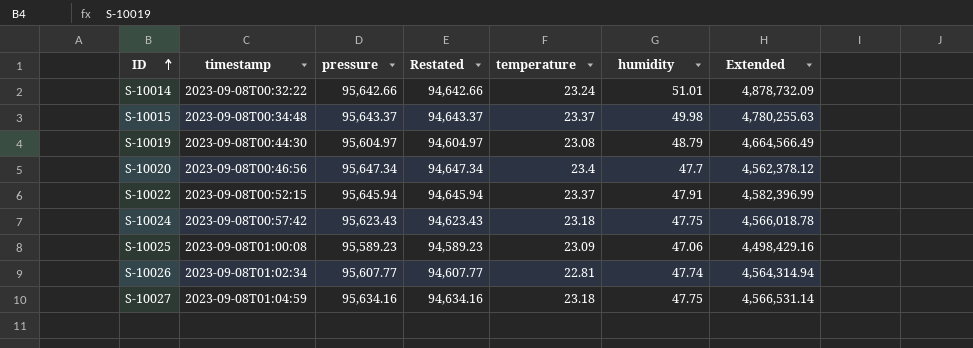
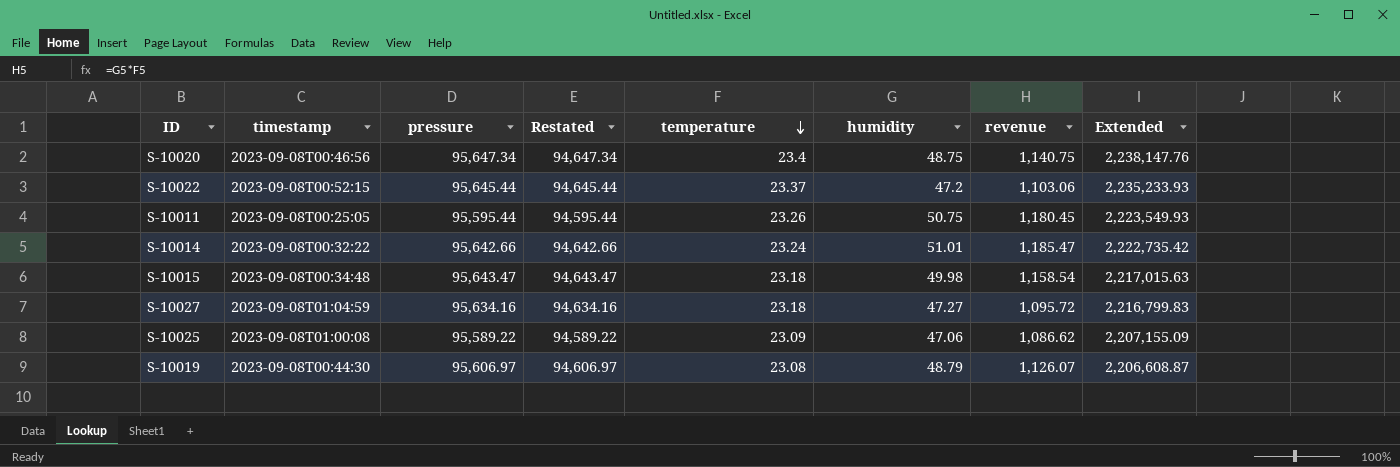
row order: ID ascending -> temperature descending
column revenue | formula: none -> [temperature] * [humidity]
column Extended | formula: [pressure] * [humidity] -> [pressure] * [temperature]
row S-10024: 2023-09-08T00:57:42 | 95,623.43 | 94,623.43 | 23.18 | 47.75 | 4,566,018.78 -> none
row S-10026: 2023-09-08T01:02:34 | 95,607.77 | 94,607.77 | 22.81 | 47.74 | 4,564,314.94 -> none
S-10020 | humidity: 47.7 -> 48.75
S-10022 | pressure: 95,645.94 -> 95,645.44
S-10022 | Restated: 94,645.94 -> 94,645.44
S-10022 | humidity: 47.91 -> 47.2
row S-10011: none -> 2023-09-08T00:25:05 | 95,595.44 | 94,595.44 | 23.26 | 50.75 | 1,180.45 | 2,223,549.93
S-10015 | pressure: 95,643.37 -> 95,643.47
S-10015 | Restated: 94,643.37 -> 94,643.47
S-10015 | temperature: 23.37 -> 23.18
S-10027 | humidity: 47.75 -> 47.27
S-10025 | pressure: 95,589.23 -> 95,589.22
S-10025 | Restated: 94,589.23 -> 94,589.22
S-10019 | pressure: 95,604.97 -> 95,606.97
S-10019 | Restated: 94,604.97 -> 94,606.97

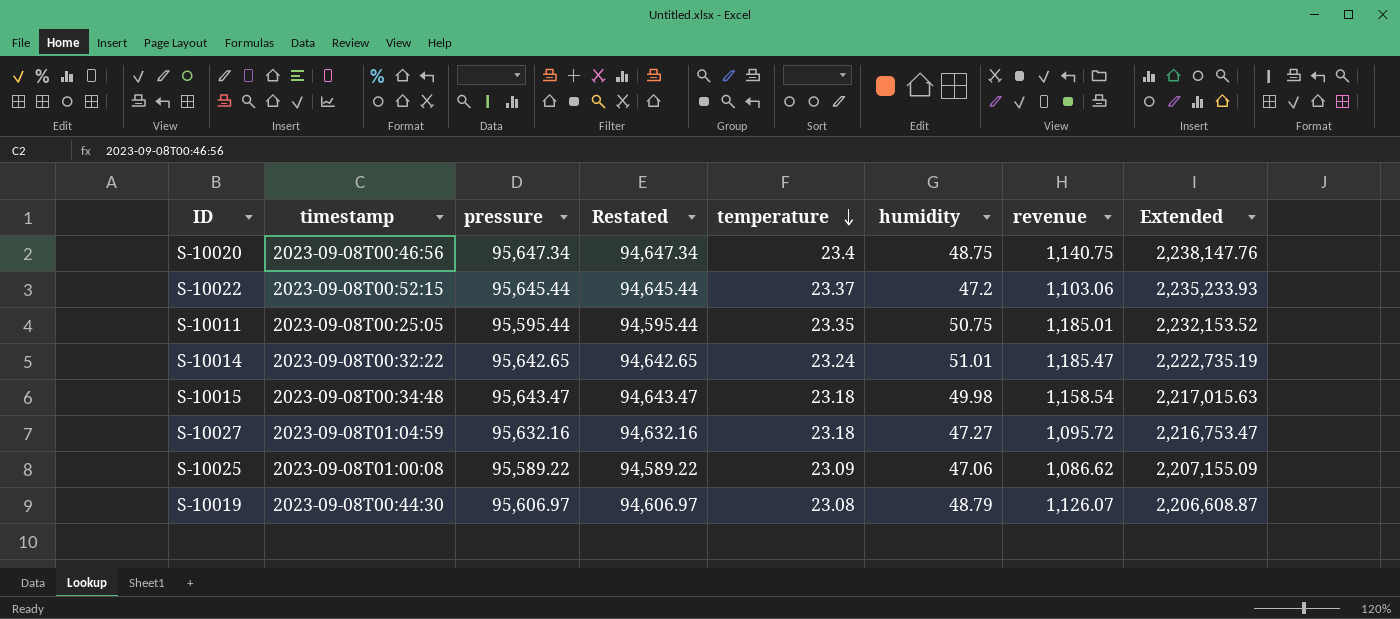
S-10011 | temperature: 23.26 -> 23.35
S-10011 | revenue: 1,180.45 -> 1,185.01
S-10011 | Extended: 2,223,549.93 -> 2,232,153.52
S-10014 | pressure: 95,642.66 -> 95,642.65
S-10014 | Restated: 94,642.66 -> 94,642.65
S-10014 | Extended: 2,222,735.42 -> 2,222,735.19
S-10027 | pressure: 95,634.16 -> 95,632.16
S-10027 | Restated: 94,634.16 -> 94,632.16
S-10027 | Extended: 2,216,799.83 -> 2,216,753.47

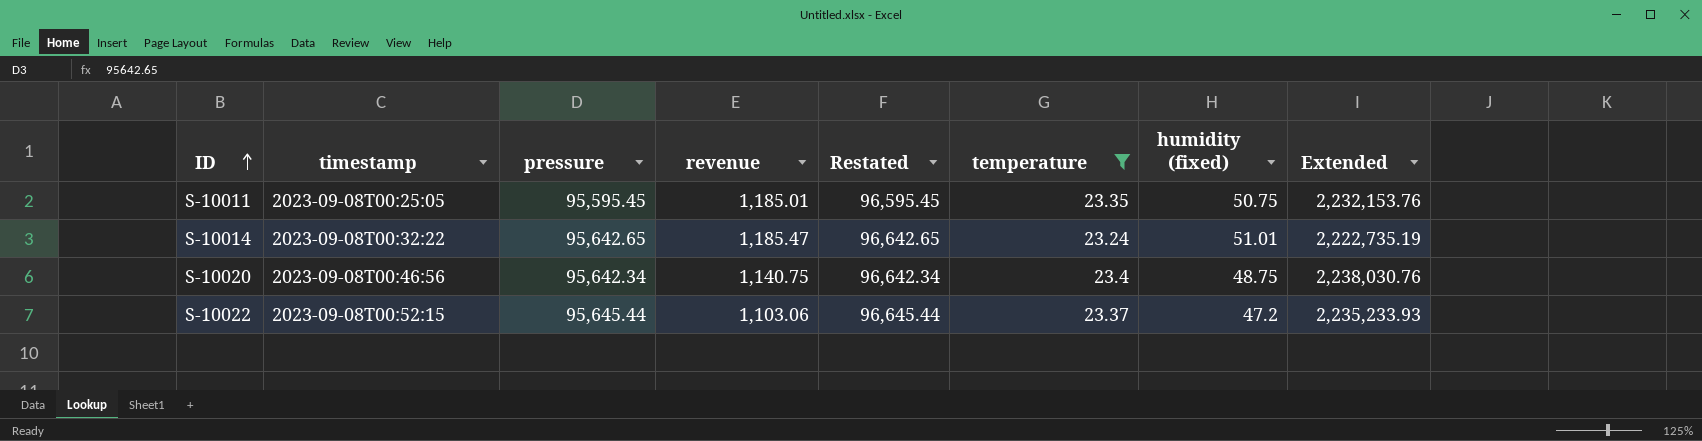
filter: none -> temperature >= 23.24
row order: temperature descending -> ID ascending
column revenue | position: 7 -> 4
column Restated | formula: [pressure] - 1000 -> [pressure] + 1000
column name: humidity -> humidity (fixed)
S-10011 | pressure: 95,595.44 -> 95,595.45
S-10011 | Extended: 2,232,153.52 -> 2,232,153.76
S-10020 | pressure: 95,647.34 -> 95,642.34
S-10020 | Extended: 2,238,147.76 -> 2,238,030.76

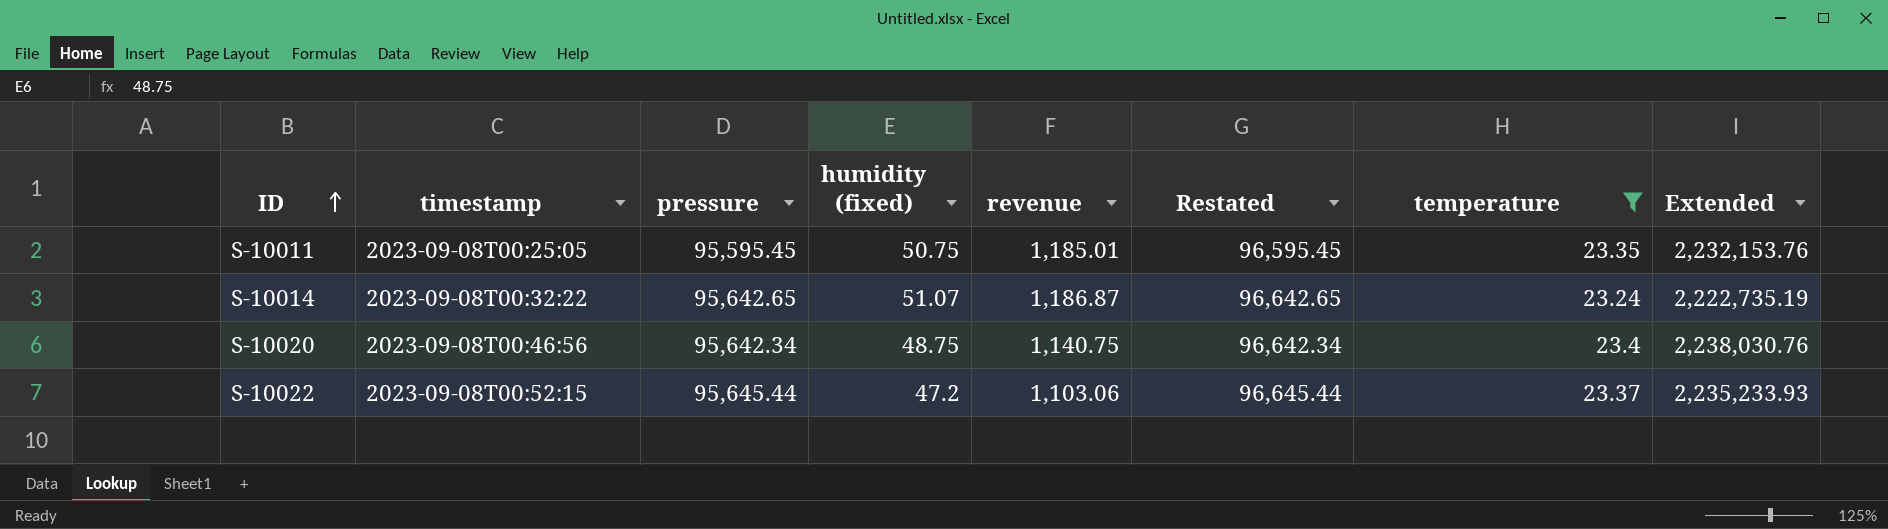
column humidity (fixed) | position: 7 -> 4
S-10014 | humidity (fixed): 51.01 -> 51.07
S-10014 | revenue: 1,185.47 -> 1,186.87

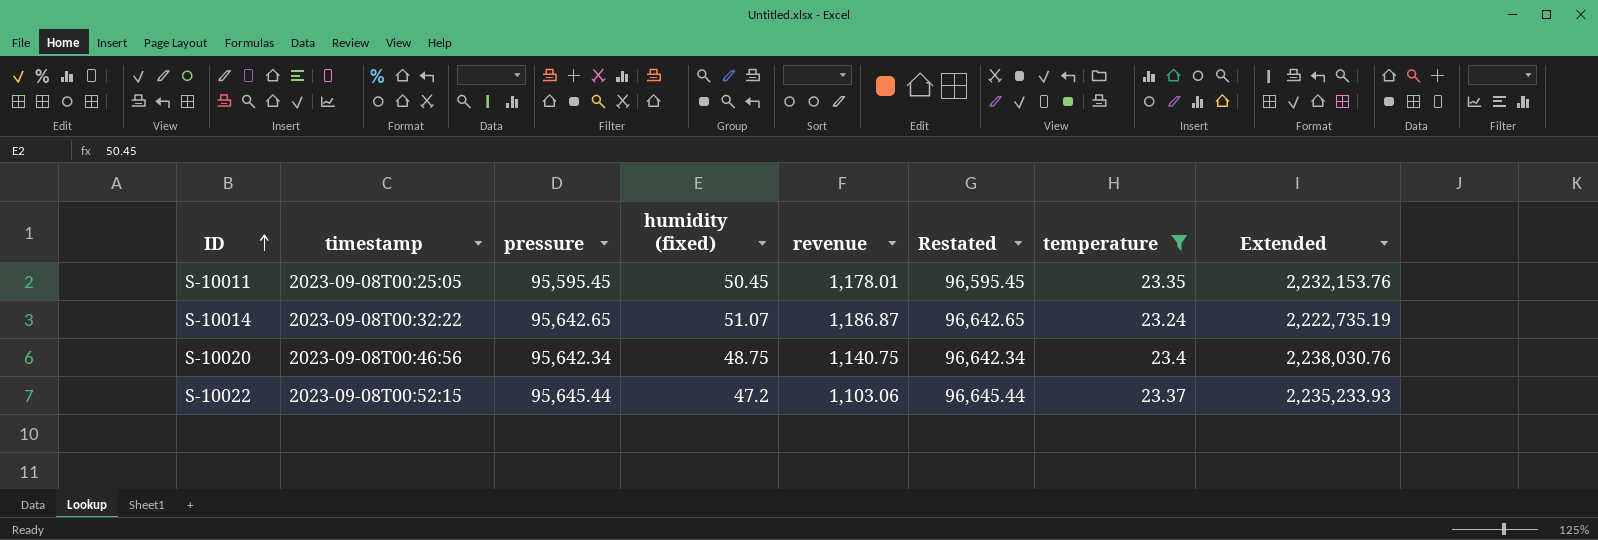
S-10011 | humidity (fixed): 50.75 -> 50.45
S-10011 | revenue: 1,185.01 -> 1,178.01

